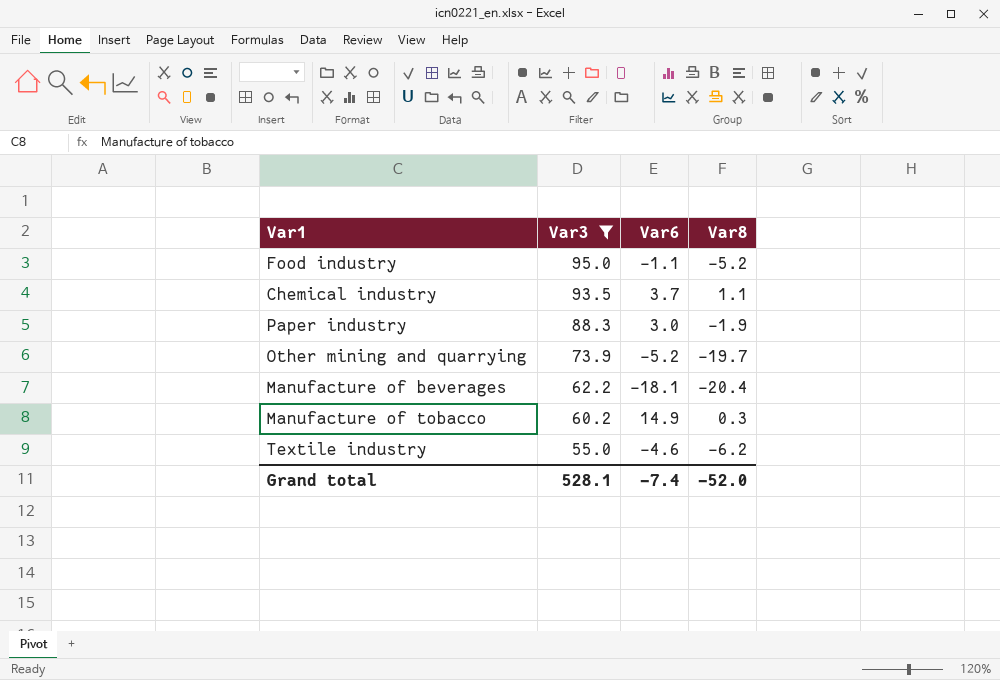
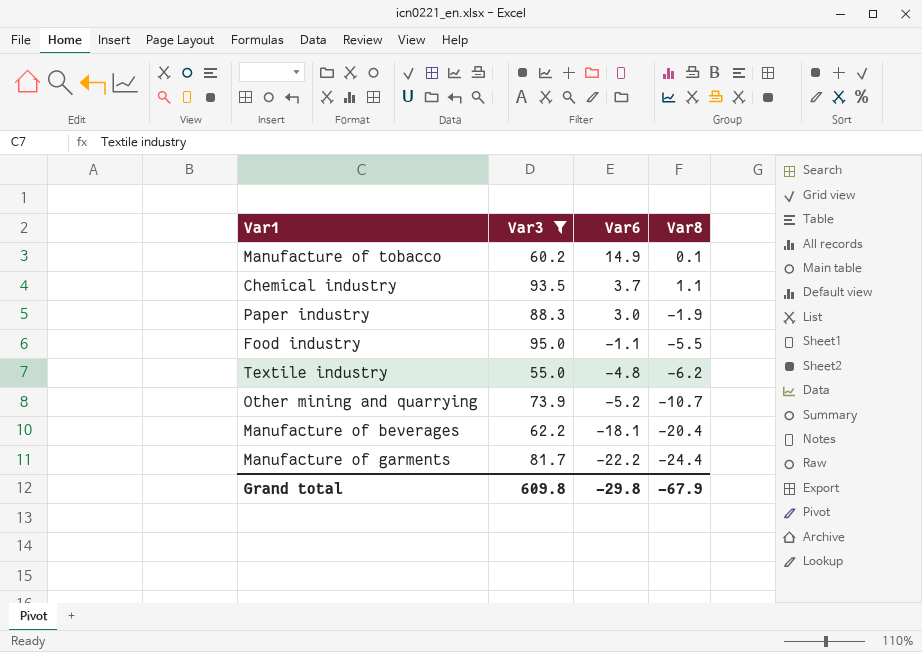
row order: Var3 descending -> Var6 descending
Manufacture of tobacco | Var8: 0.3 -> 0.1
Food industry | Var8: -5.2 -> -5.5
Textile industry | Var6: -4.6 -> -4.8
Other mining and quarrying | Var8: -19.7 -> -10.7
row Manufacture of garments: none -> 81.7 | -22.2 | -24.4
Grand total | Var3: 528.1 -> 609.8
Grand total | Var6: -7.4 -> -29.8
Grand total | Var8: -52.0 -> -67.9

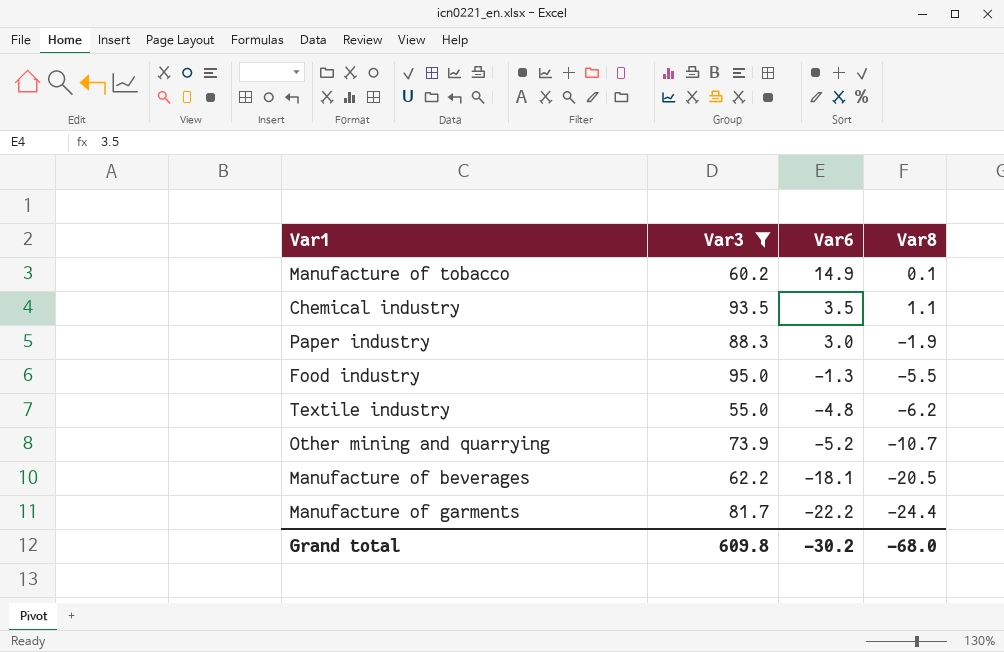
Chemical industry | Var6: 3.7 -> 3.5
Food industry | Var6: -1.1 -> -1.3
Manufacture of beverages | Var8: -20.4 -> -20.5
Grand total | Var6: -29.8 -> -30.2
Grand total | Var8: -67.9 -> -68.0

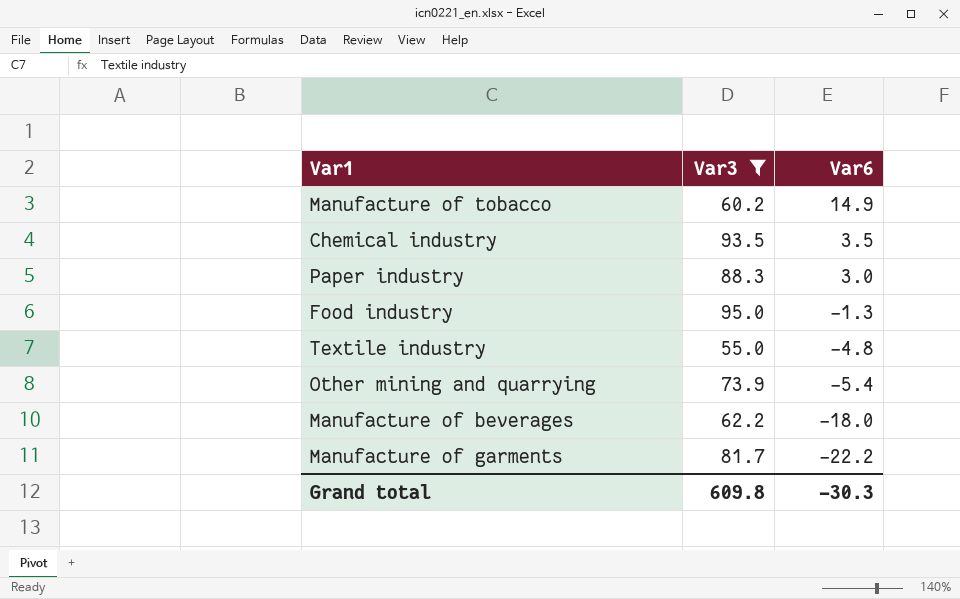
column Var8 | position: 4 -> none
Other mining and quarrying | Var6: -5.2 -> -5.4
Manufacture of beverages | Var6: -18.1 -> -18.0
Grand total | Var6: -30.2 -> -30.3

